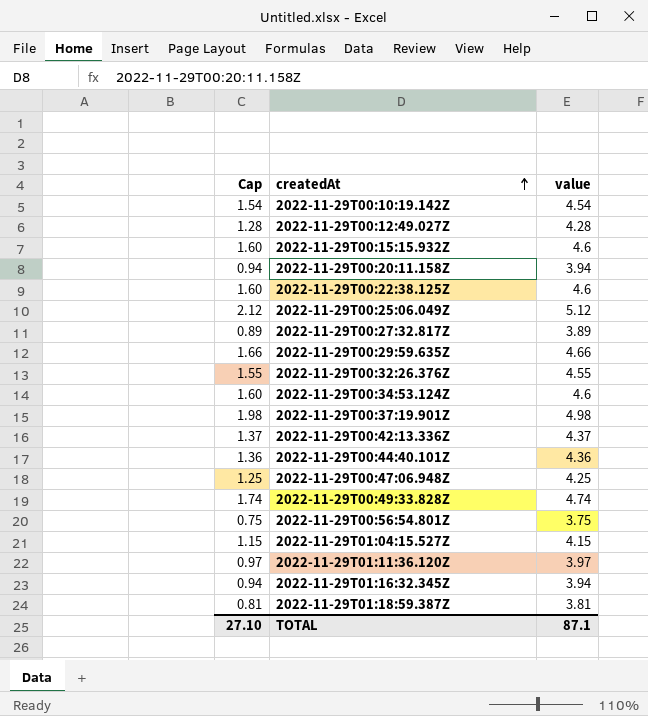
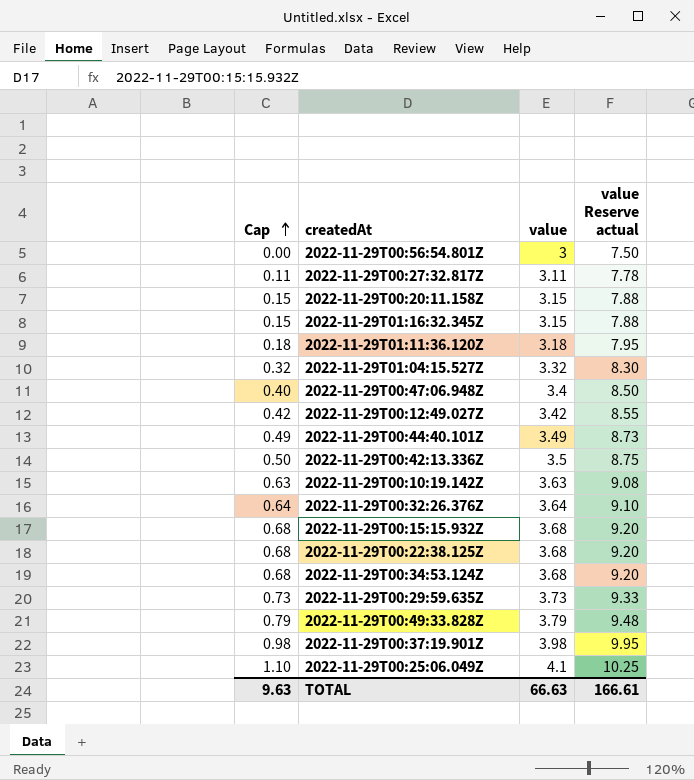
row order: createdAt ascending -> Cap ascending
column value Reserve actual | formula: none -> [value] * 2.5
row 2022-11-29T01:18:59.387Z: 0.81 | 3.81 -> none
2022-11-29T00:56:54.801Z | Cap: 0.75 -> 0.00
2022-11-29T00:56:54.801Z | value: 3.75 -> 3
2022-11-29T00:27:32.817Z | Cap: 0.89 -> 0.11
2022-11-29T00:27:32.817Z | value: 3.89 -> 3.11
2022-11-29T00:20:11.158Z | Cap: 0.94 -> 0.15
2022-11-29T00:20:11.158Z | value: 3.94 -> 3.15
2022-11-29T01:16:32.345Z | Cap: 0.94 -> 0.15
2022-11-29T01:16:32.345Z | value: 3.94 -> 3.15
2022-11-29T01:11:36.120Z | Cap: 0.97 -> 0.18
2022-11-29T01:11:36.120Z | value: 3.97 -> 3.18
2022-11-29T01:04:15.527Z | Cap: 1.15 -> 0.32
2022-11-29T01:04:15.527Z | value: 4.15 -> 3.32
2022-11-29T00:47:06.948Z | Cap: 1.25 -> 0.40
2022-11-29T00:47:06.948Z | value: 4.25 -> 3.4
2022-11-29T00:12:49.027Z | Cap: 1.28 -> 0.42
2022-11-29T00:12:49.027Z | value: 4.28 -> 3.42
2022-11-29T00:44:40.101Z | Cap: 1.36 -> 0.49
2022-11-29T00:44:40.101Z | value: 4.36 -> 3.49
2022-11-29T00:42:13.336Z | Cap: 1.37 -> 0.50
2022-11-29T00:42:13.336Z | value: 4.37 -> 3.5
2022-11-29T00:10:19.142Z | Cap: 1.54 -> 0.63
2022-11-29T00:10:19.142Z | value: 4.54 -> 3.63
2022-11-29T00:32:26.376Z | Cap: 1.55 -> 0.64
2022-11-29T00:32:26.376Z | value: 4.55 -> 3.64
2022-11-29T00:15:15.932Z | Cap: 1.60 -> 0.68
2022-11-29T00:15:15.932Z | value: 4.6 -> 3.68
2022-11-29T00:22:38.125Z | Cap: 1.60 -> 0.68
2022-11-29T00:22:38.125Z | value: 4.6 -> 3.68
2022-11-29T00:34:53.124Z | Cap: 1.60 -> 0.68
2022-11-29T00:34:53.124Z | value: 4.6 -> 3.68
2022-11-29T00:29:59.635Z | Cap: 1.66 -> 0.73
2022-11-29T00:29:59.635Z | value: 4.66 -> 3.73
2022-11-29T00:49:33.828Z | Cap: 1.74 -> 0.79
2022-11-29T00:49:33.828Z | value: 4.74 -> 3.79
2022-11-29T00:37:19.901Z | Cap: 1.98 -> 0.98
2022-11-29T00:37:19.901Z | value: 4.98 -> 3.98
2022-11-29T00:25:06.049Z | Cap: 2.12 -> 1.10
2022-11-29T00:25:06.049Z | value: 5.12 -> 4.1
TOTAL | Cap: 27.10 -> 9.63
TOTAL | value: 87.1 -> 66.63

